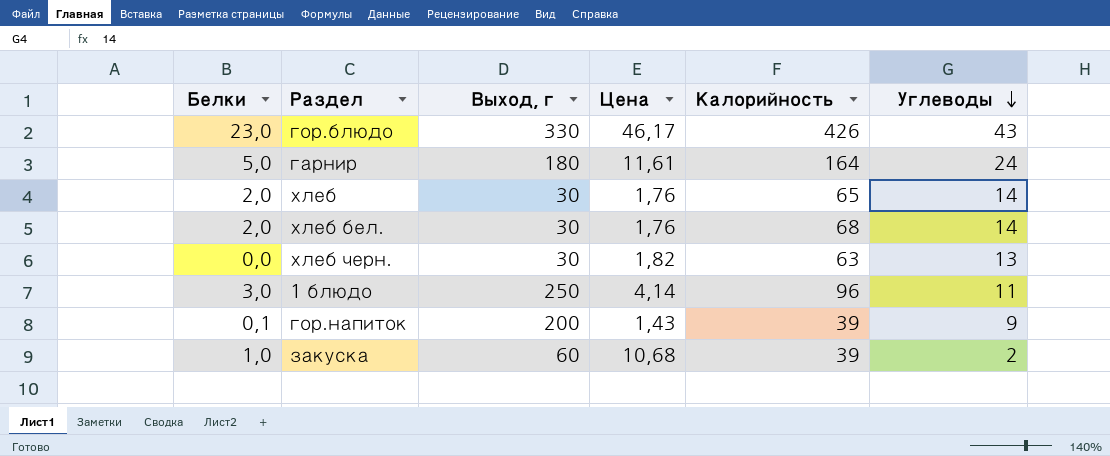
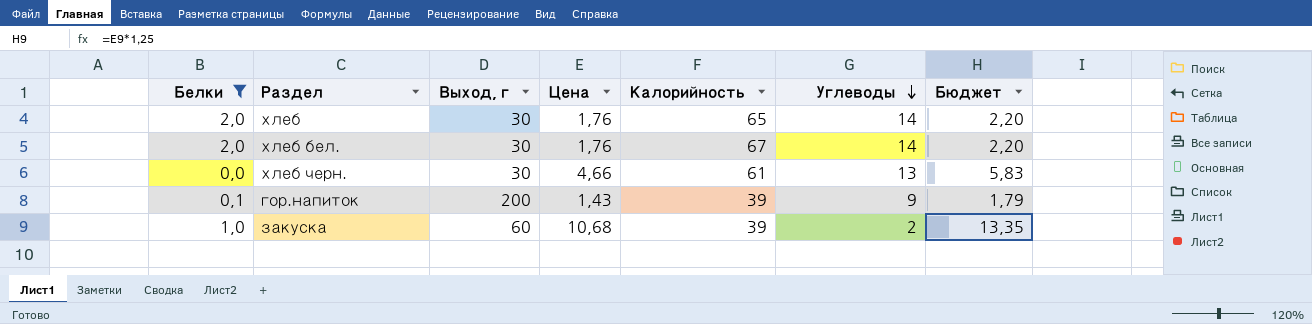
filter: none -> Белки <= 2,0
column Бюджет | formula: none -> [Цена] * 1,25
хлеб бел. | Калорийность: 68 -> 67
хлеб черн. | Цена: 1,82 -> 4,66
хлеб черн. | Калорийность: 63 -> 61

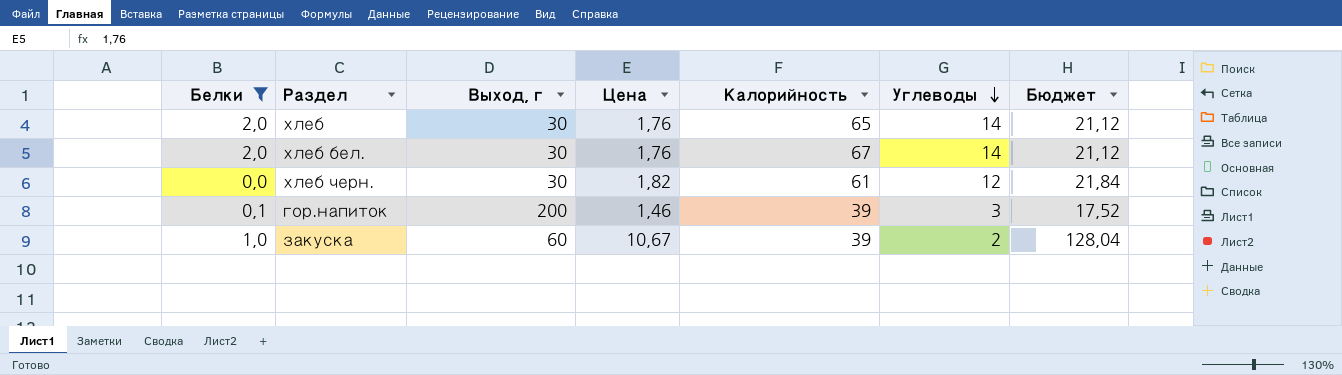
column Бюджет | formula: [Цена] * 1,25 -> [Цена] * 12
хлеб черн. | Цена: 4,66 -> 1,82
хлеб черн. | Углеводы: 13 -> 12
гор.напиток | Цена: 1,43 -> 1,46
гор.напиток | Углеводы: 9 -> 3
закуска | Цена: 10,68 -> 10,67

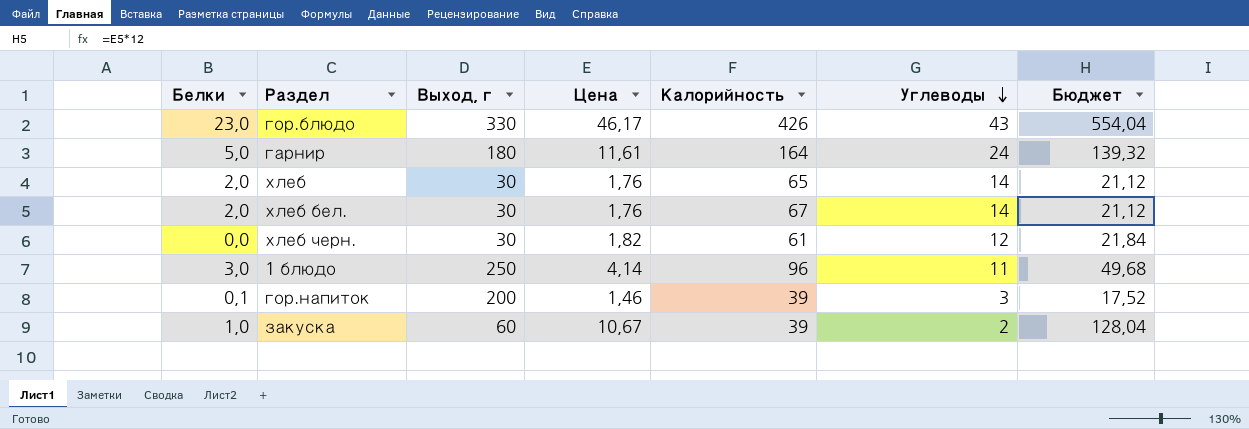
filter: Белки <= 2,0 -> none

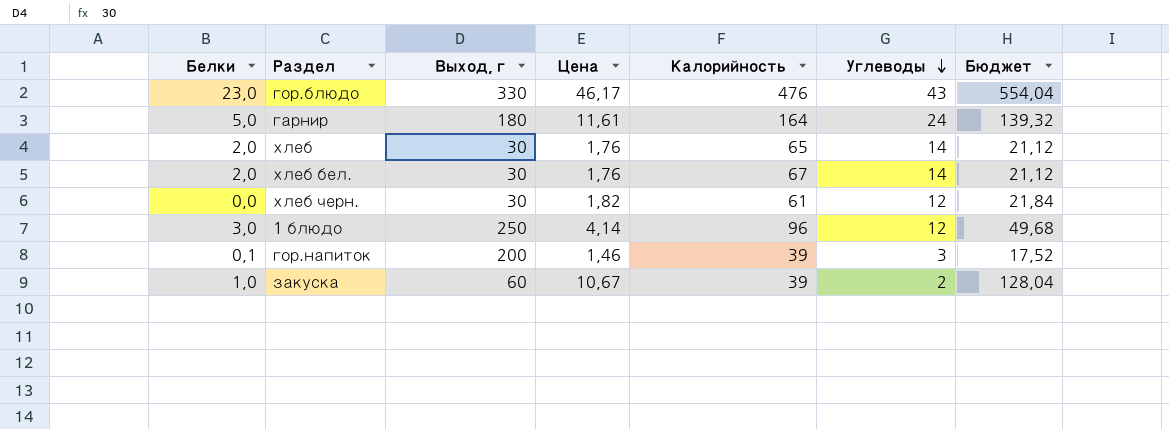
гор.блюдо | Калорийность: 426 -> 476
1 блюдо | Углеводы: 11 -> 12

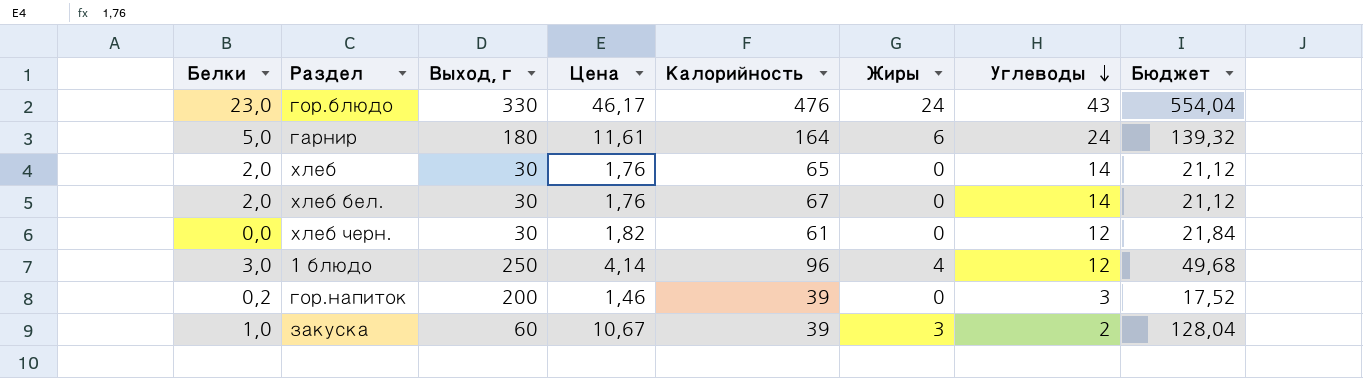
column Жиры | position: none -> 6
гор.напиток | Белки: 0,1 -> 0,2

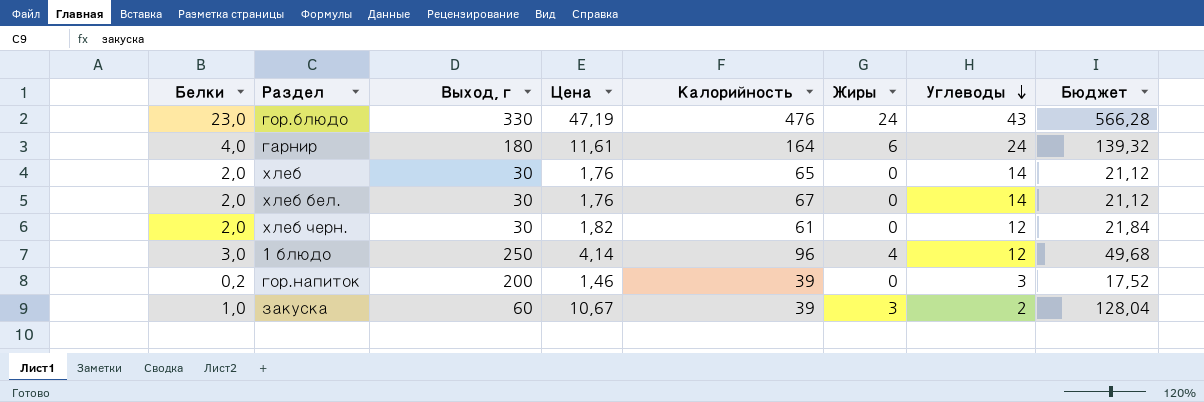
гор.блюдо | Цена: 46,17 -> 47,19
гор.блюдо | Бюджет: 554,04 -> 566,28
гарнир | Белки: 5,0 -> 4,0
хлеб черн. | Белки: 0,0 -> 2,0

